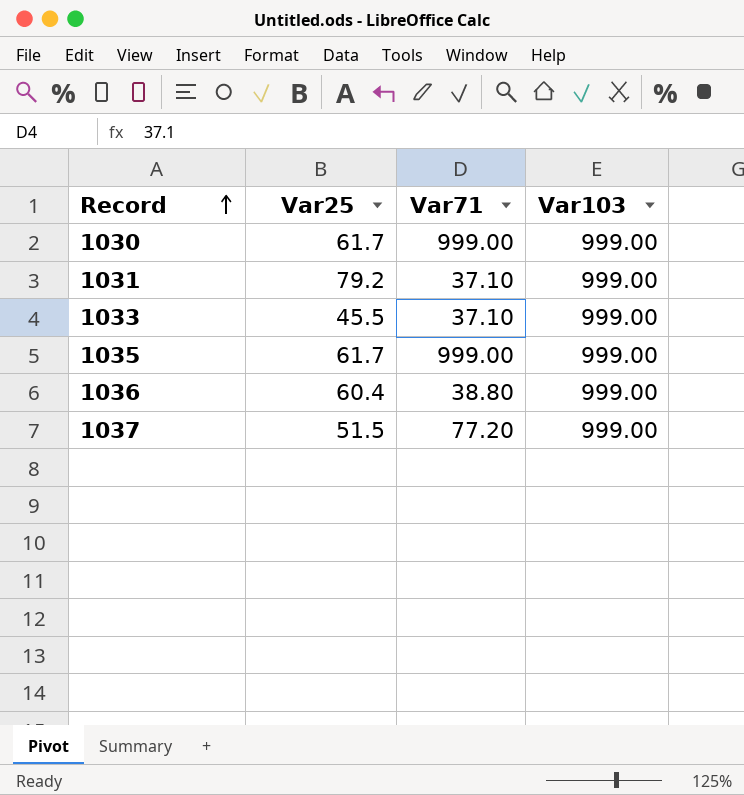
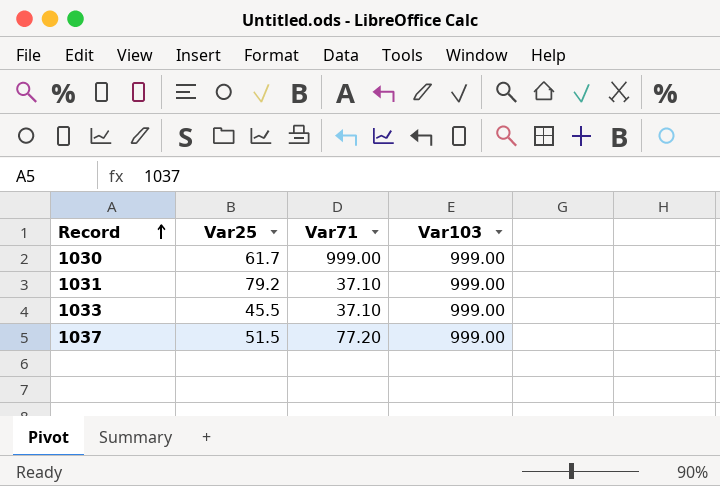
row 1035: 61.7 | 999.00 | 999.00 -> none
row 1036: 60.4 | 38.80 | 999.00 -> none

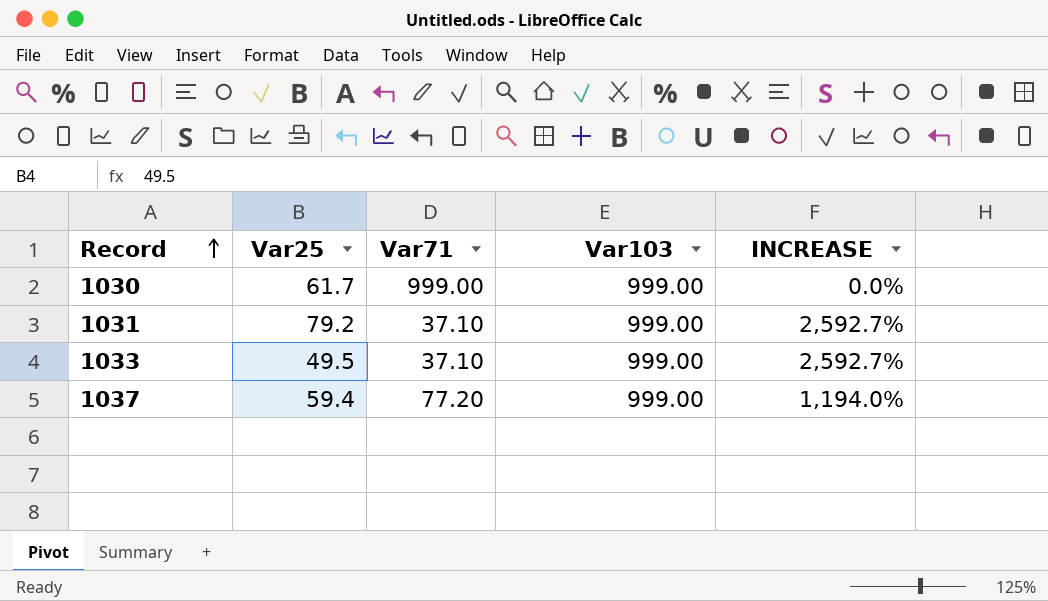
column INCREASE | formula: none -> ([Var103] - [Var71]) / [Var71]
1033 | Var25: 45.5 -> 49.5
1037 | Var25: 51.5 -> 59.4

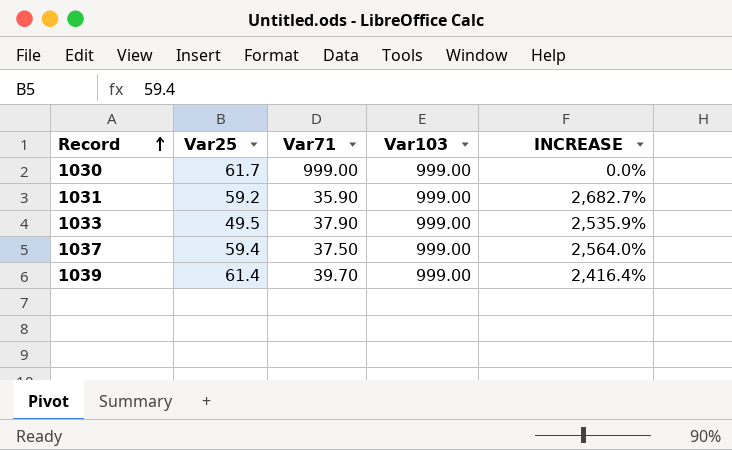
1031 | Var25: 79.2 -> 59.2
1031 | Var71: 37.10 -> 35.90
1031 | INCREASE: 2,592.7% -> 2,682.7%
1033 | Var71: 37.10 -> 37.90
1033 | INCREASE: 2,592.7% -> 2,535.9%
1037 | Var71: 77.20 -> 37.50
1037 | INCREASE: 1,194.0% -> 2,564.0%
row 1039: none -> 61.4 | 39.70 | 999.00 | 2,416.4%

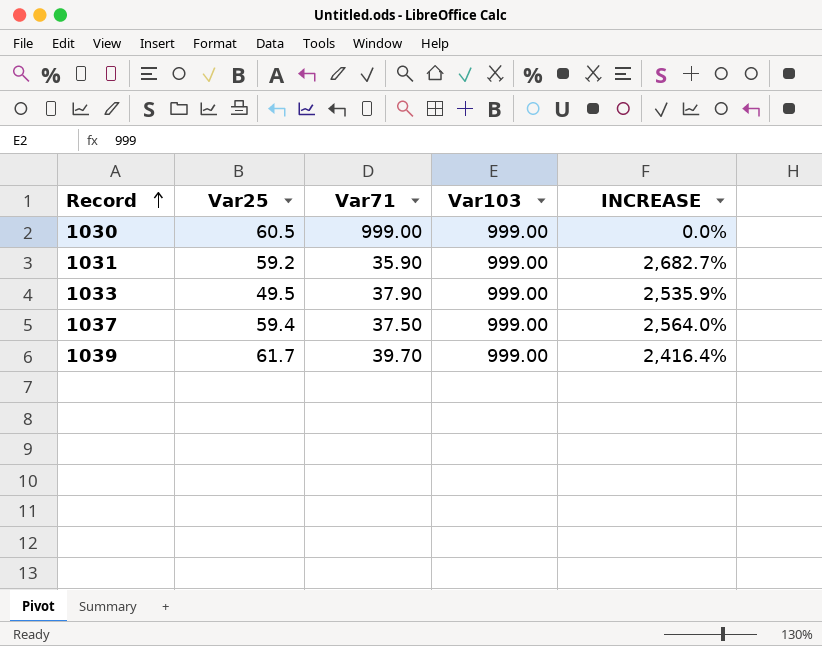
1030 | Var25: 61.7 -> 60.5
1039 | Var25: 61.4 -> 61.7

